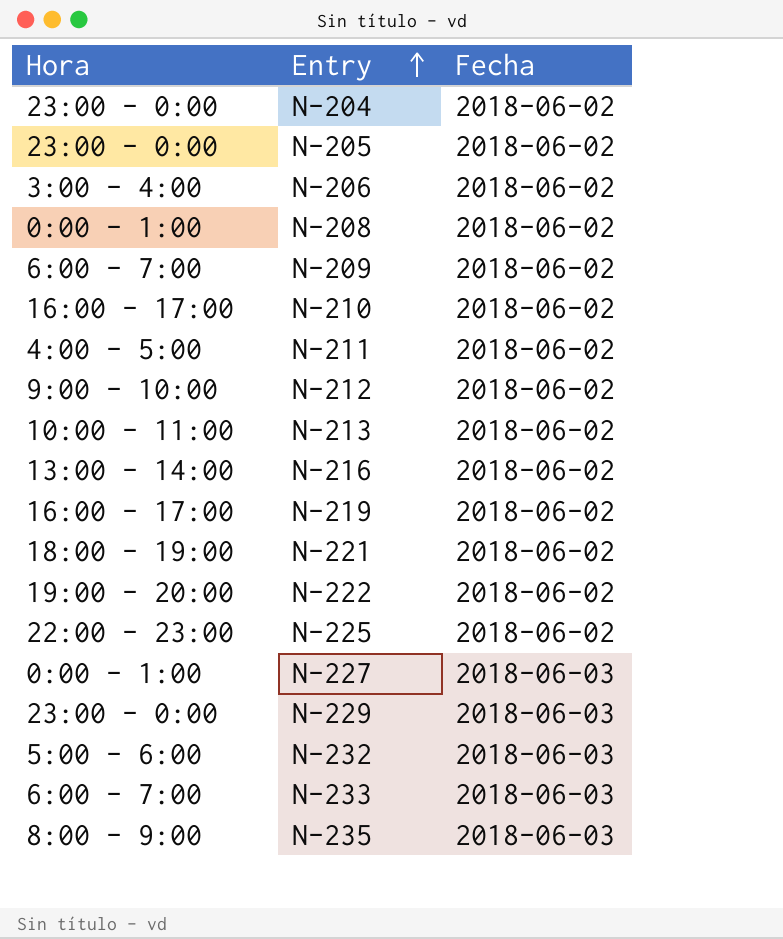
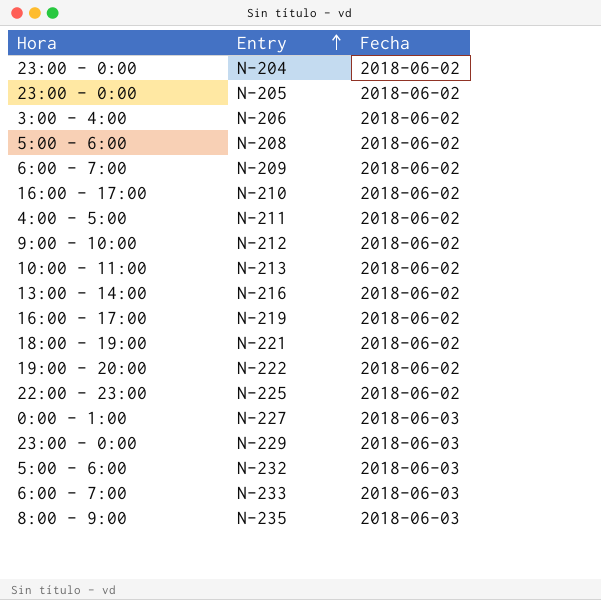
N-208 | Hora: 0:00 - 1:00 -> 5:00 - 6:00

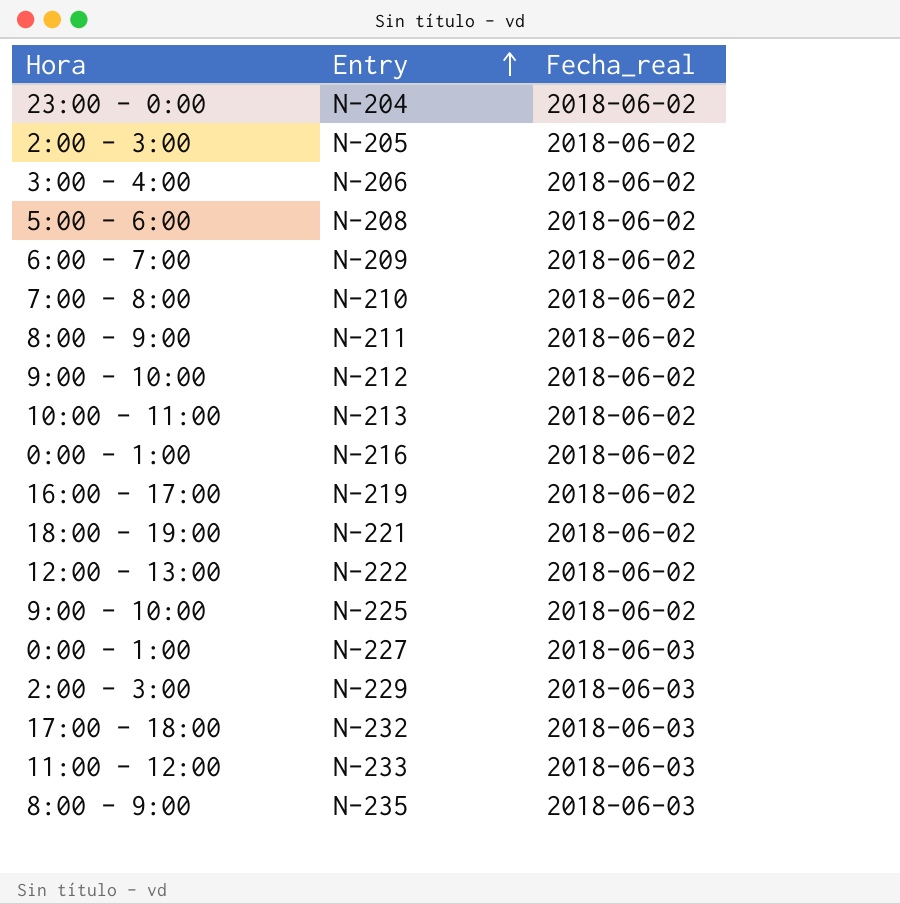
column name: Fecha -> Fecha_real
N-205 | Hora: 23:00 - 0:00 -> 2:00 - 3:00
N-210 | Hora: 16:00 - 17:00 -> 7:00 - 8:00
N-211 | Hora: 4:00 - 5:00 -> 8:00 - 9:00
N-216 | Hora: 13:00 - 14:00 -> 0:00 - 1:00
N-222 | Hora: 19:00 - 20:00 -> 12:00 - 13:00
N-225 | Hora: 22:00 - 23:00 -> 9:00 - 10:00
N-229 | Hora: 23:00 - 0:00 -> 2:00 - 3:00
N-232 | Hora: 5:00 - 6:00 -> 17:00 - 18:00
N-233 | Hora: 6:00 - 7:00 -> 11:00 - 12:00

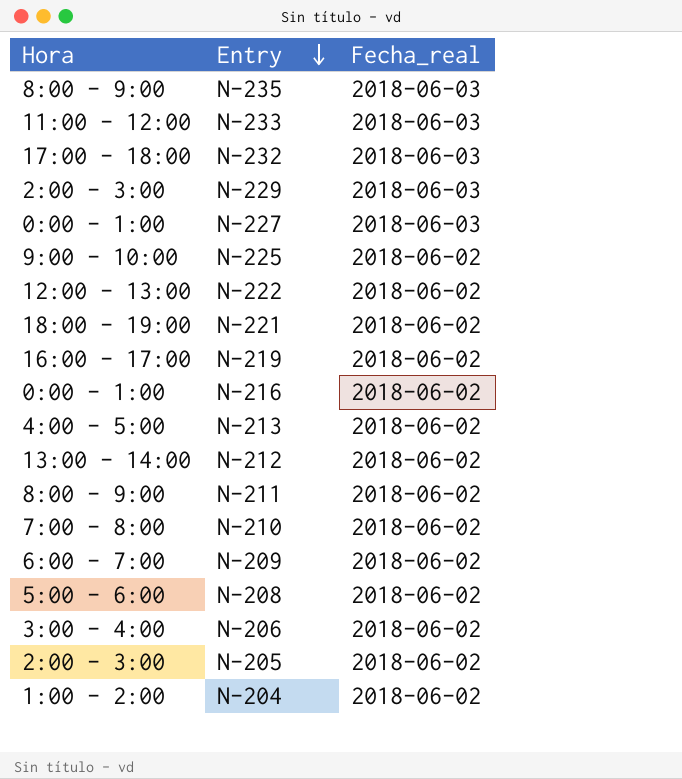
row order: Entry ascending -> Entry descending
N-213 | Hora: 10:00 - 11:00 -> 4:00 - 5:00
N-212 | Hora: 9:00 - 10:00 -> 13:00 - 14:00
N-204 | Hora: 23:00 - 0:00 -> 1:00 - 2:00

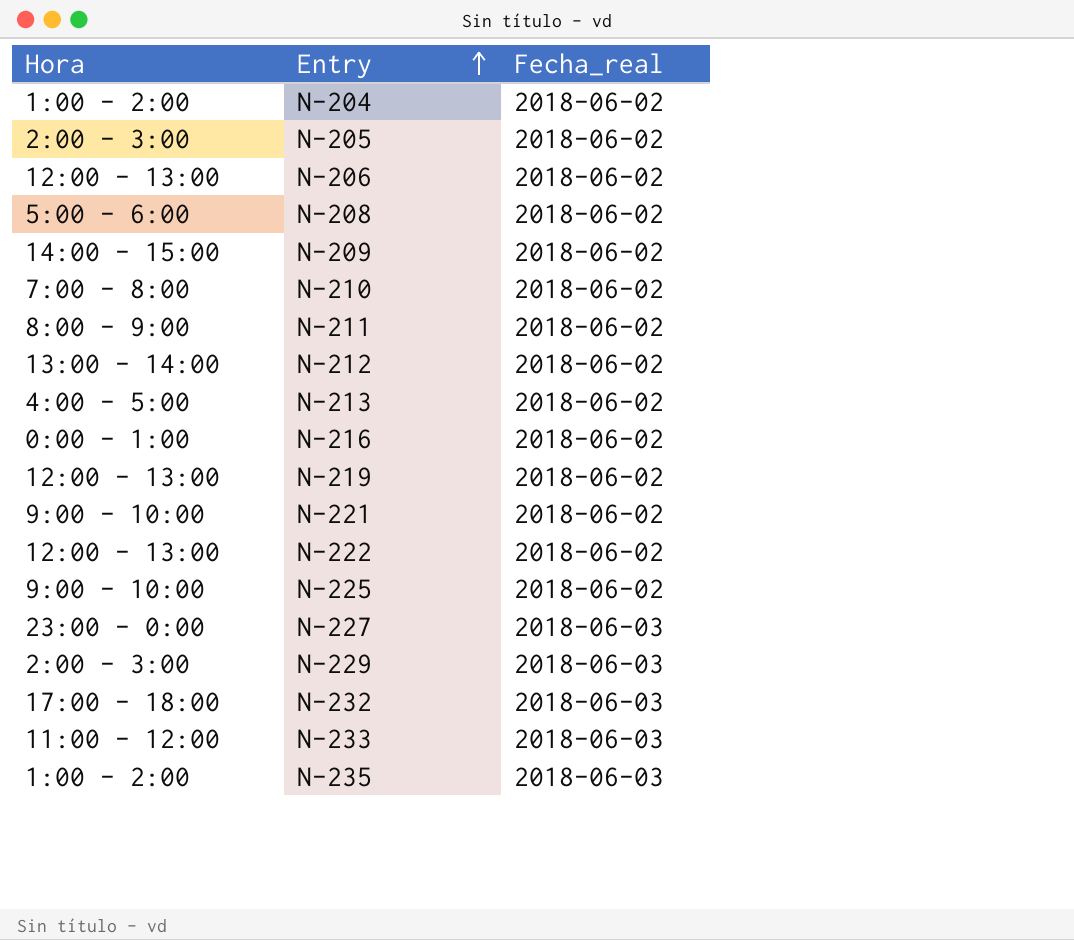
row order: Entry descending -> Entry ascending
N-206 | Hora: 3:00 - 4:00 -> 12:00 - 13:00
N-209 | Hora: 6:00 - 7:00 -> 14:00 - 15:00
N-219 | Hora: 16:00 - 17:00 -> 12:00 - 13:00
N-221 | Hora: 18:00 - 19:00 -> 9:00 - 10:00
N-227 | Hora: 0:00 - 1:00 -> 23:00 - 0:00
N-235 | Hora: 8:00 - 9:00 -> 1:00 - 2:00

